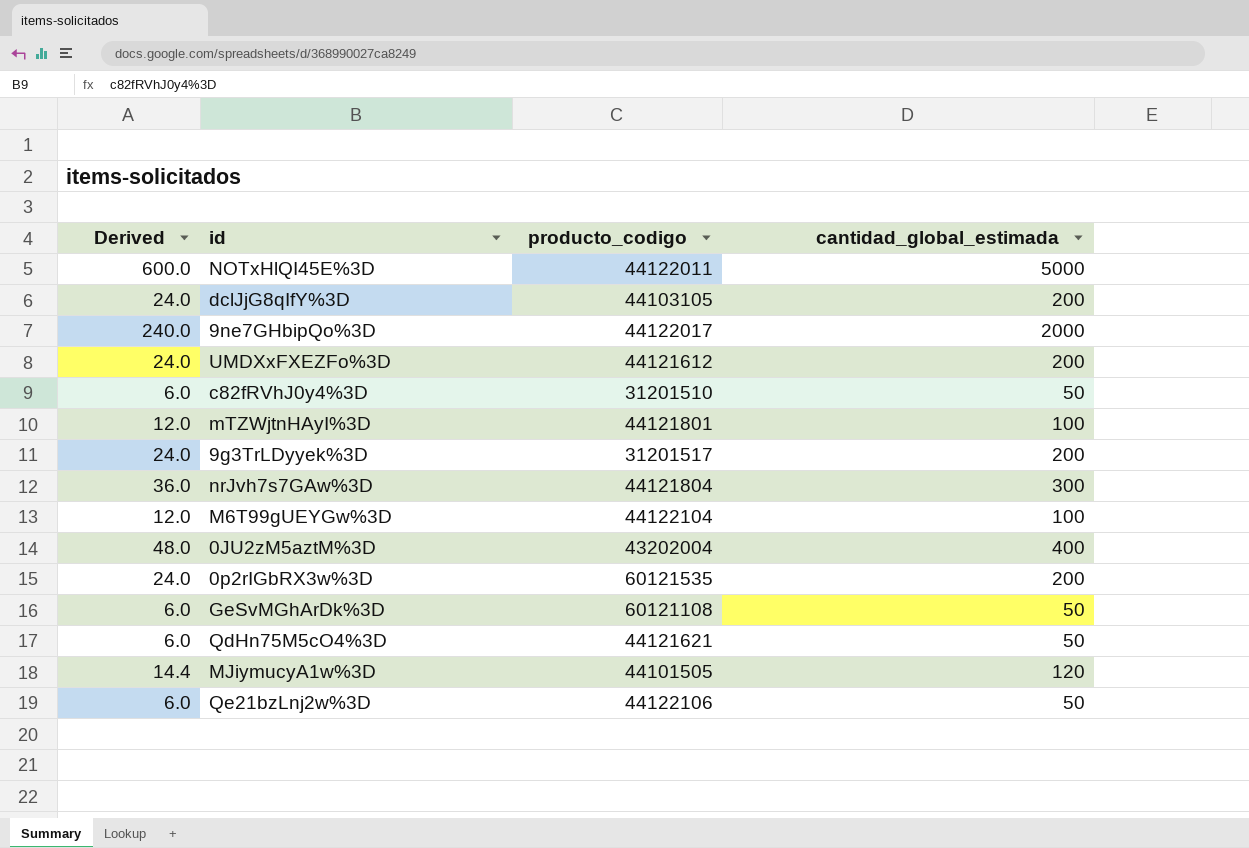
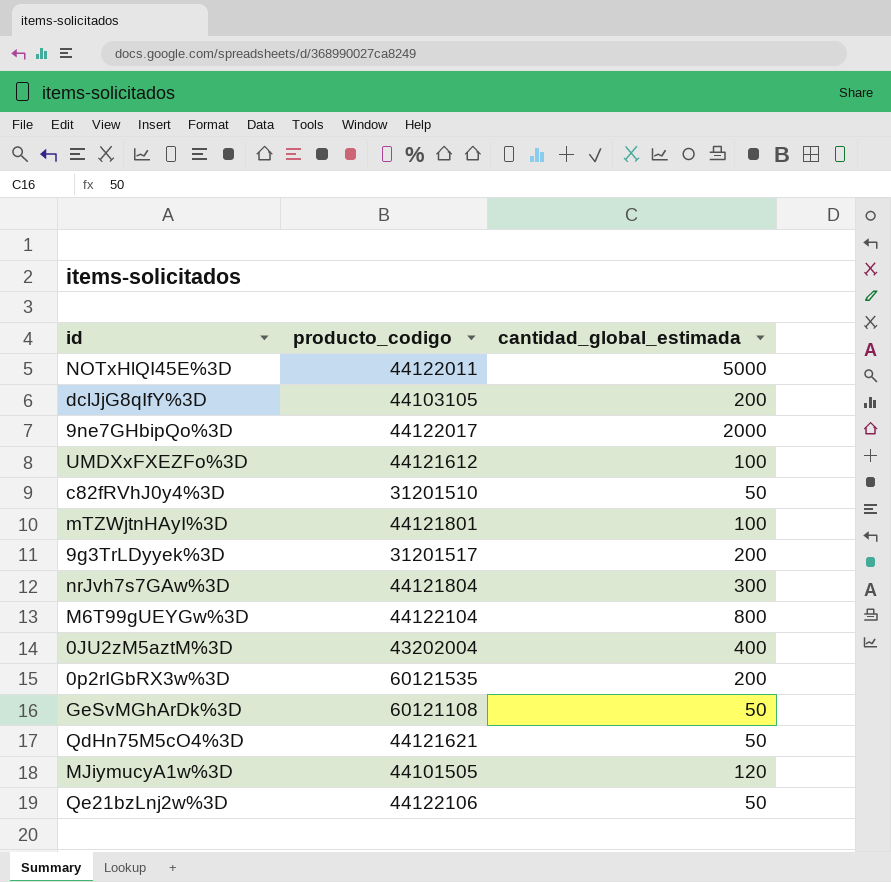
column Derived | formula: [cantidad_global_estimada] * 0.12 -> none
UMDXxFXEZFo%3D | cantidad_global_estimada: 200 -> 100
M6T99gUEYGw%3D | cantidad_global_estimada: 100 -> 800

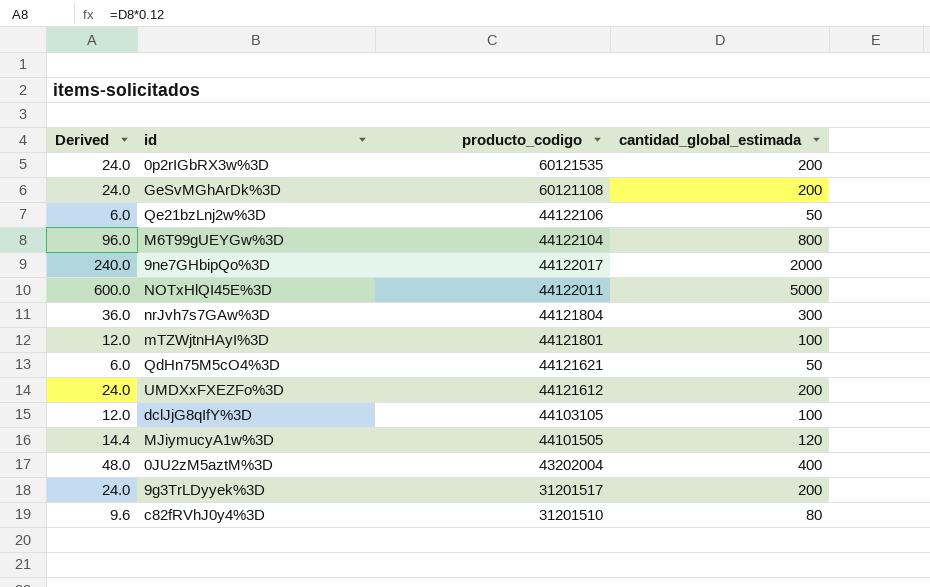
row order: none -> producto_codigo descending
column Derived | formula: none -> [cantidad_global_estimada] * 0.12
GeSvMGhArDk%3D | cantidad_global_estimada: 50 -> 200
UMDXxFXEZFo%3D | cantidad_global_estimada: 100 -> 200
dclJjG8qIfY%3D | cantidad_global_estimada: 200 -> 100
c82fRVhJ0y4%3D | cantidad_global_estimada: 50 -> 80

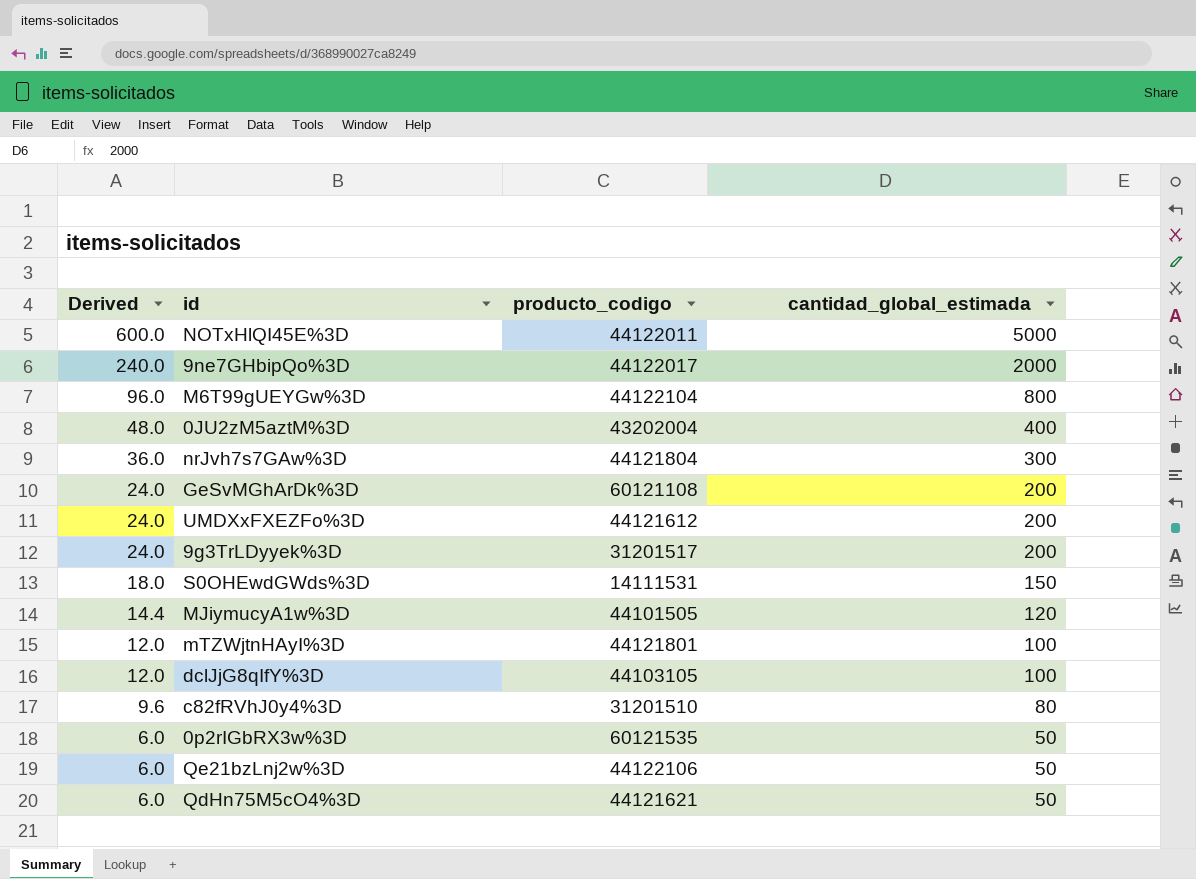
row order: producto_codigo descending -> Derived descending
row S0OHEwdGWds%3D: none -> 18.0 | 14111531 | 150
0p2rIGbRX3w%3D | Derived: 24.0 -> 6.0
0p2rIGbRX3w%3D | cantidad_global_estimada: 200 -> 50

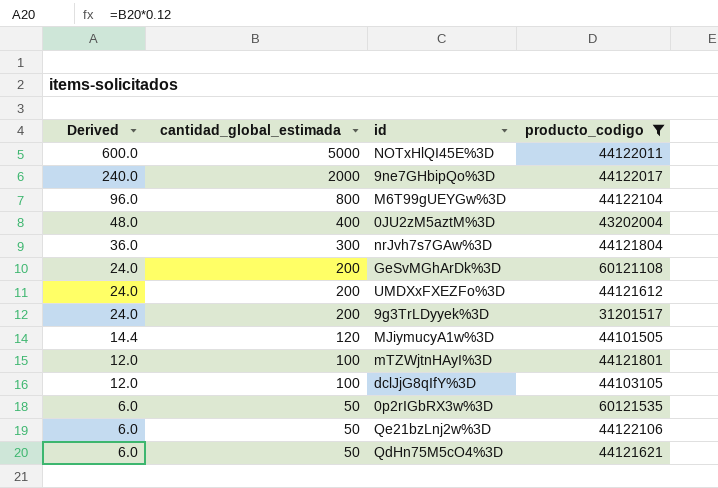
filter: none -> producto_codigo >= 31201517
column cantidad_global_estimada | position: 4 -> 2

